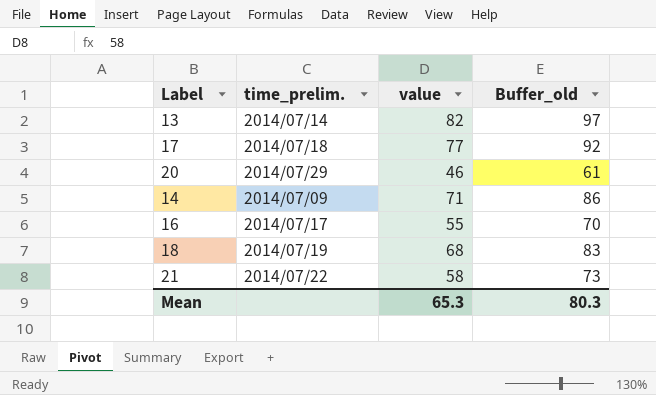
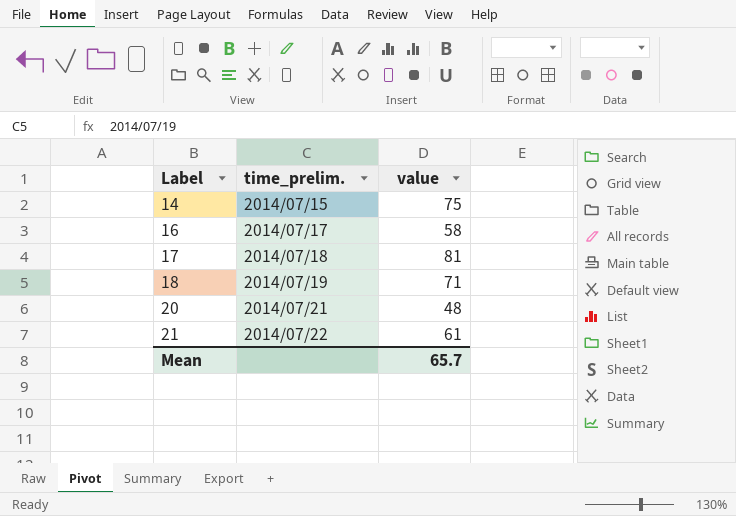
row order: none -> Label ascending
column Buffer_old | formula: [value] + 15 -> none
row 13: 2014/07/14 | 82 | 97 -> none
14 | time_prelim.: 2014/07/09 -> 2014/07/15
14 | value: 71 -> 75
16 | value: 55 -> 58
17 | value: 77 -> 81
18 | value: 68 -> 71
20 | time_prelim.: 2014/07/29 -> 2014/07/21
20 | value: 46 -> 48
21 | value: 58 -> 61
Mean | value: 65.3 -> 65.7

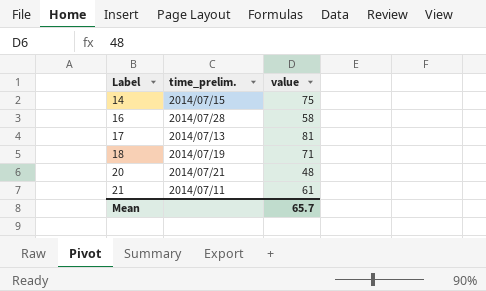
16 | time_prelim.: 2014/07/17 -> 2014/07/28
17 | time_prelim.: 2014/07/18 -> 2014/07/13
21 | time_prelim.: 2014/07/22 -> 2014/07/11

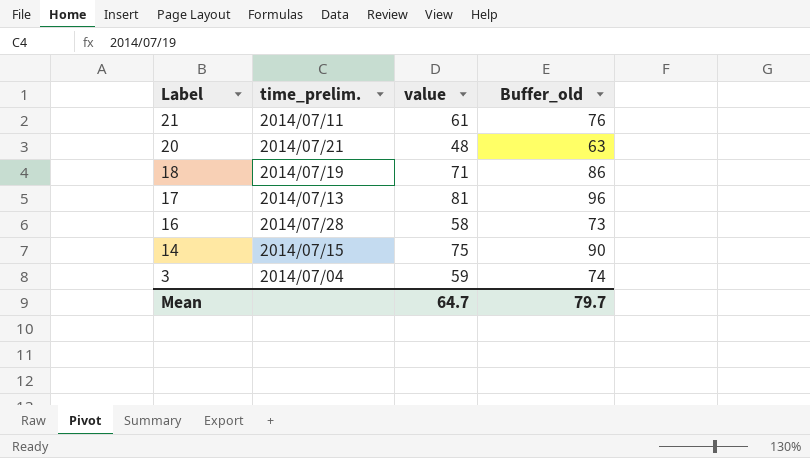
row order: Label ascending -> Label descending
column Buffer_old | formula: none -> [value] + 15
row 3: none -> 2014/07/04 | 59 | 74
Mean | value: 65.7 -> 64.7

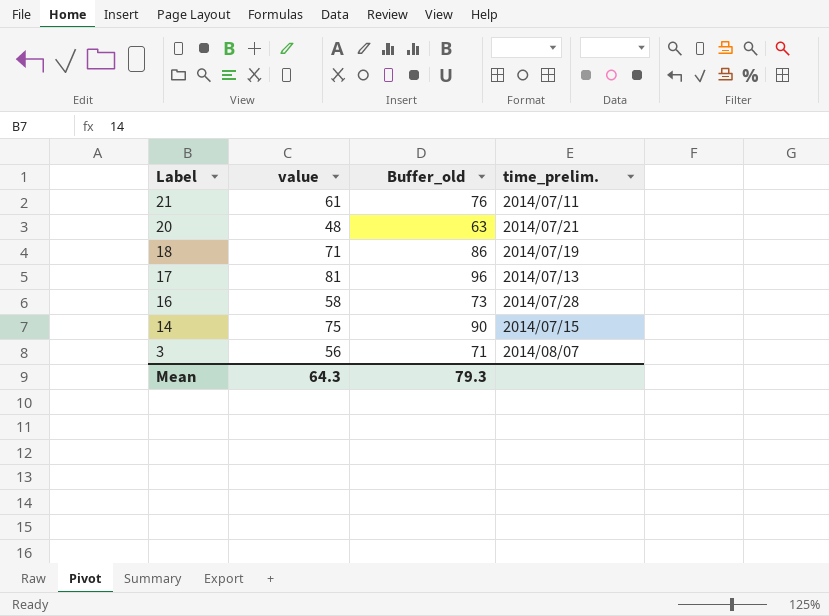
column time_prelim. | position: 2 -> 4
3 | value: 59 -> 56
3 | Buffer_old: 74 -> 71
3 | time_prelim.: 2014/07/04 -> 2014/08/07
Mean | value: 64.7 -> 64.3
Mean | Buffer_old: 79.7 -> 79.3

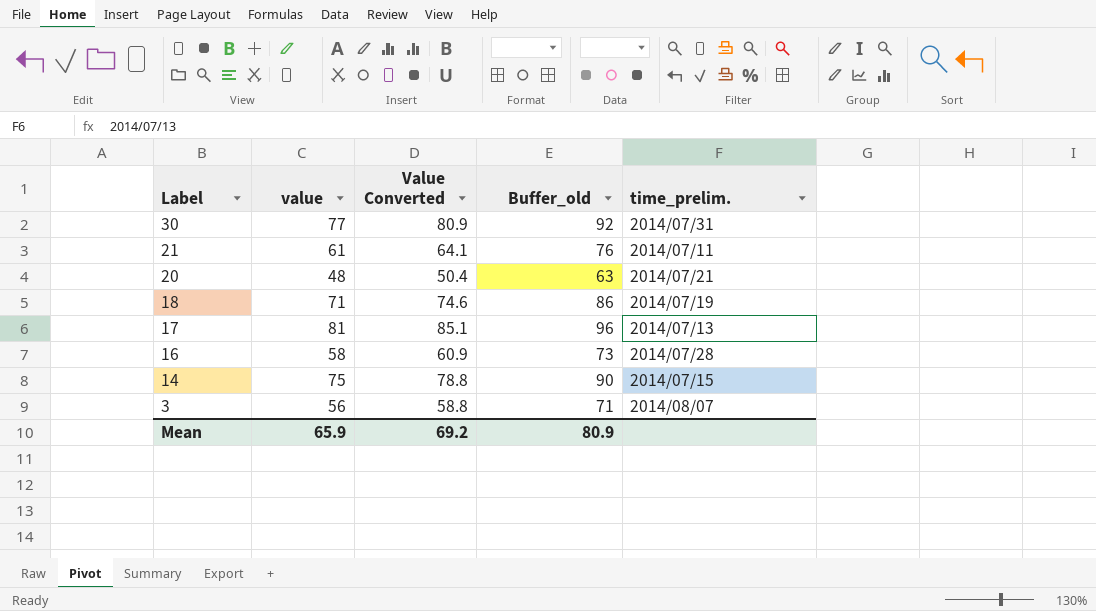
column Value Converted | formula: none -> [value] * 1.05
row 30: none -> 77 | 80.9 | 92 | 2014/07/31
Mean | value: 64.3 -> 65.9
Mean | Buffer_old: 79.3 -> 80.9

